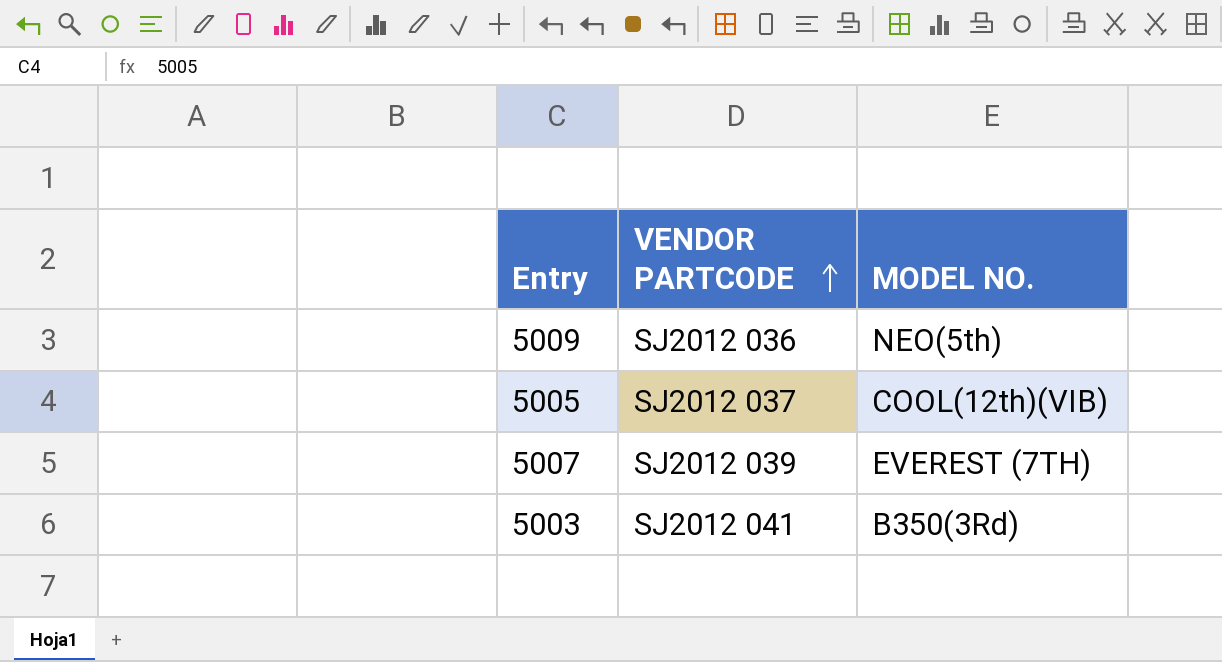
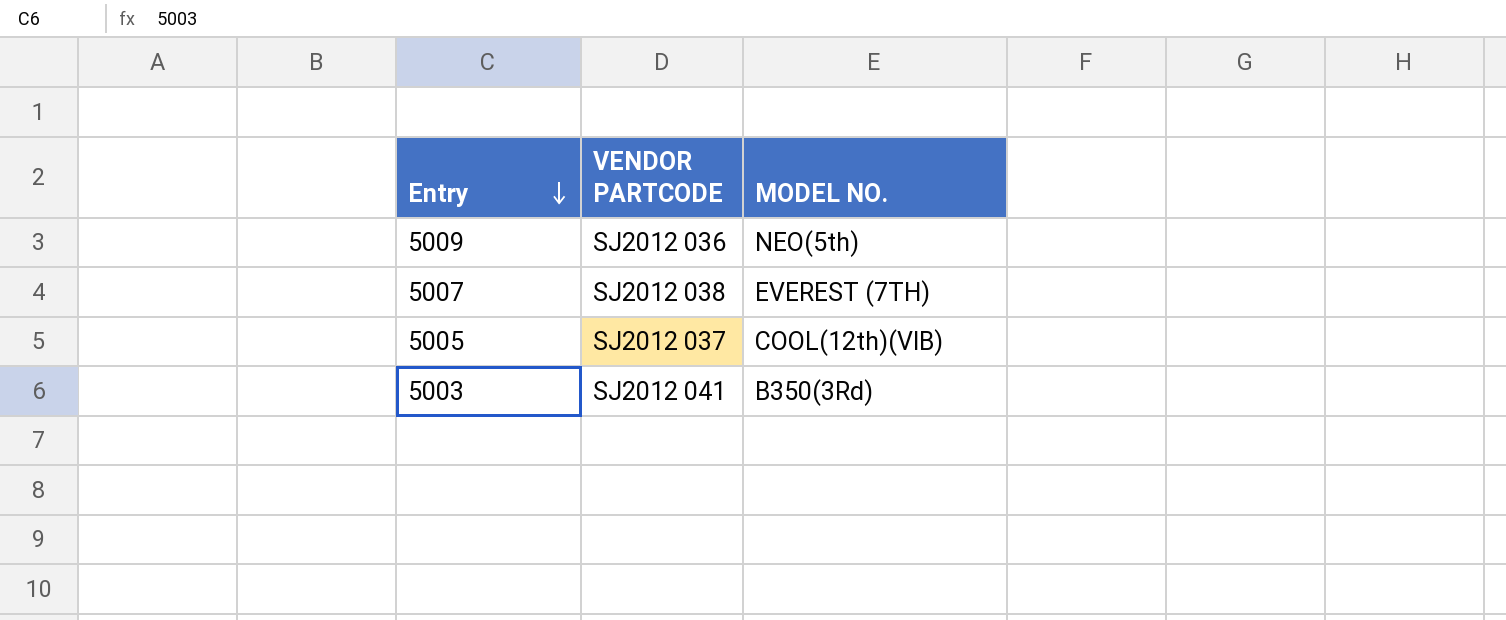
row order: VENDOR PARTCODE ascending -> Entry descending
5007 | VENDOR PARTCODE: SJ2012 039 -> SJ2012 038

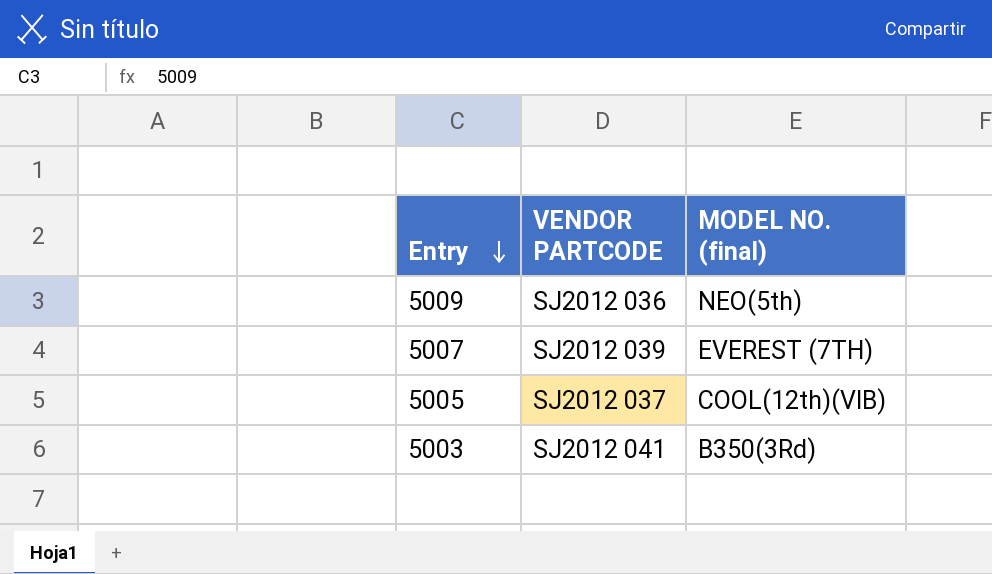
column name: MODEL NO. -> MODEL NO. (final)
5007 | VENDOR PARTCODE: SJ2012 038 -> SJ2012 039

